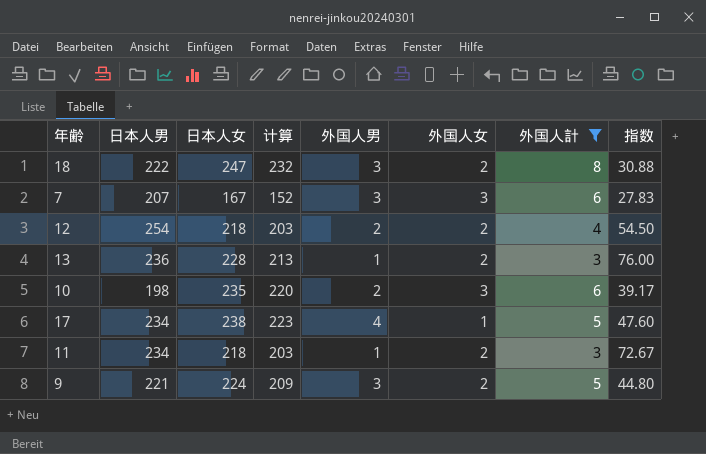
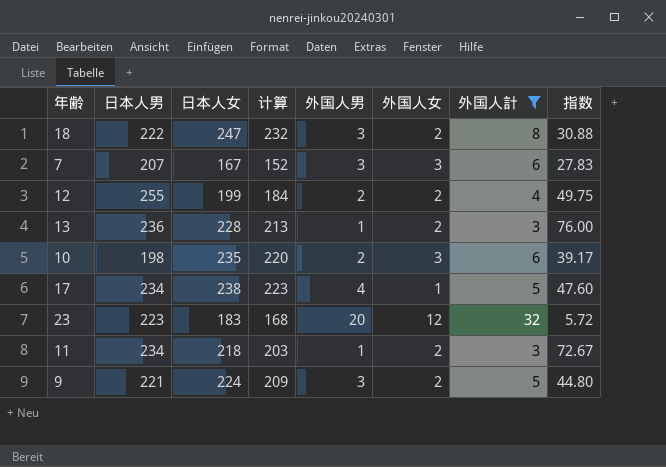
12 | 日本人男: 254 -> 255
12 | 日本人女: 218 -> 199
12 | 计算: 203 -> 184
12 | 指数: 54.50 -> 49.75
row 23: none -> 223 | 183 | 168 | 20 | 12 | 32 | 5.72

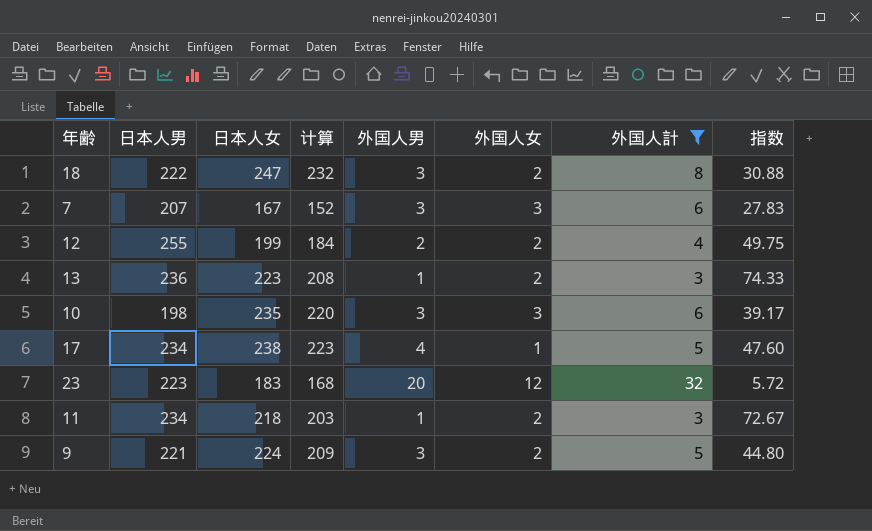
13 | 日本人女: 228 -> 223
13 | 计算: 213 -> 208
13 | 指数: 76.00 -> 74.33
10 | 外国人男: 2 -> 3

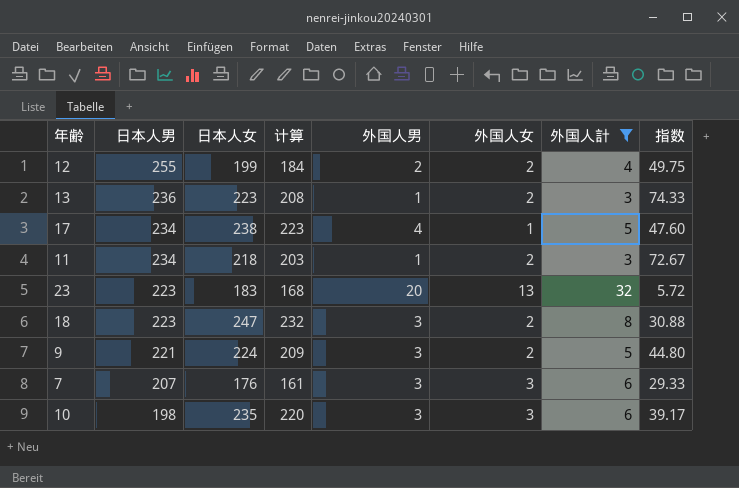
row order: none -> 日本人男 descending
23 | 外国人女: 12 -> 13
18 | 日本人男: 222 -> 223
7 | 日本人女: 167 -> 176
7 | 计算: 152 -> 161
7 | 指数: 27.83 -> 29.33

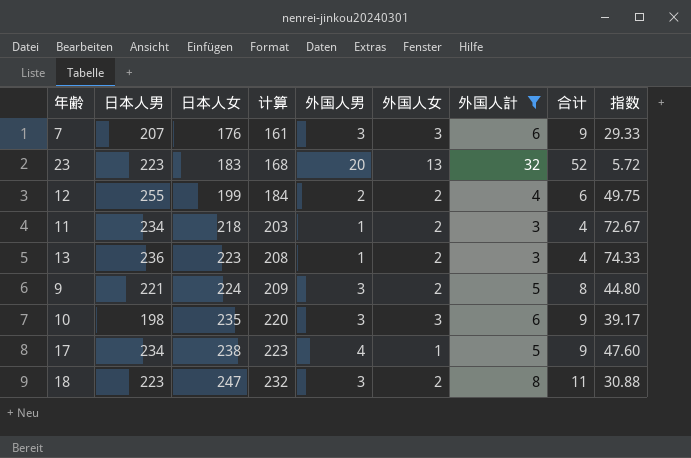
row order: 日本人男 descending -> 日本人女 ascending
column 合计 | formula: none -> [外国人男] + [外国人計]

